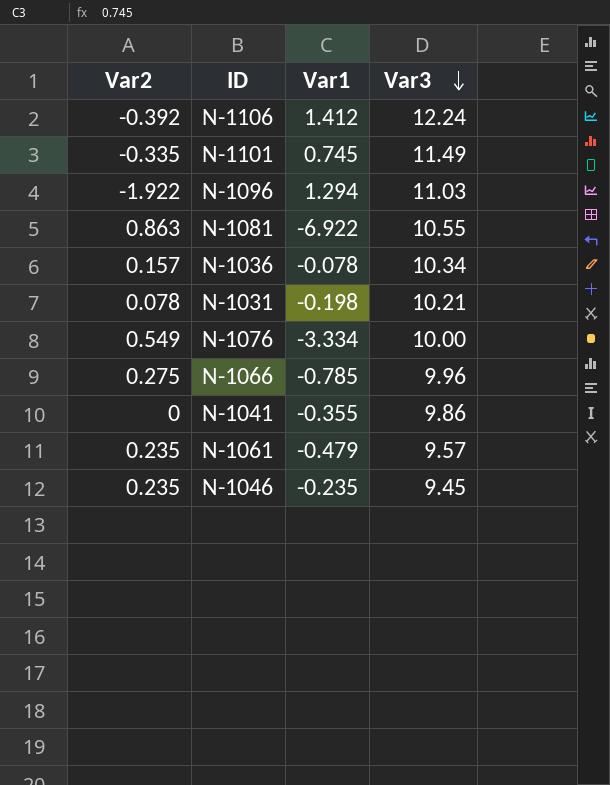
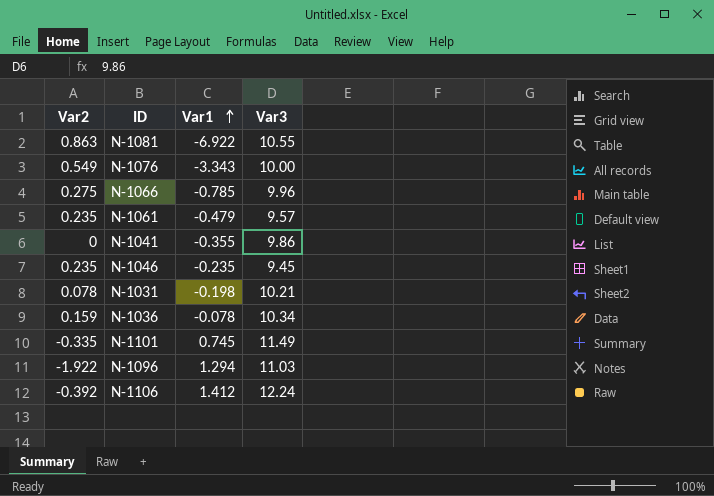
row order: Var3 descending -> Var1 ascending
N-1076 | Var1: -3.334 -> -3.343
N-1036 | Var2: 0.157 -> 0.159

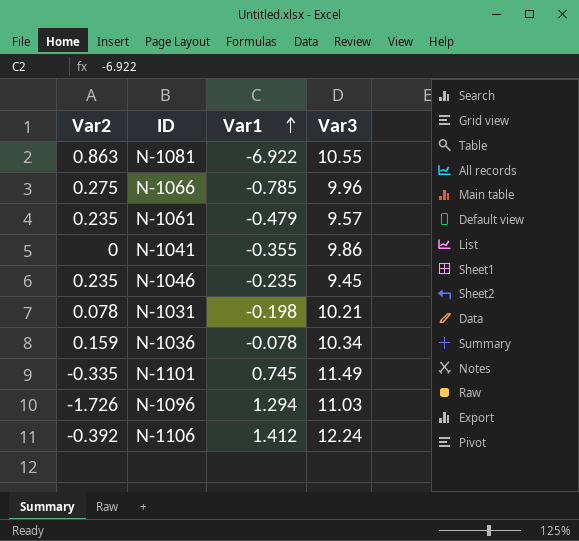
row N-1076: 0.549 | -3.343 | 10.00 -> none
N-1096 | Var2: -1.922 -> -1.726

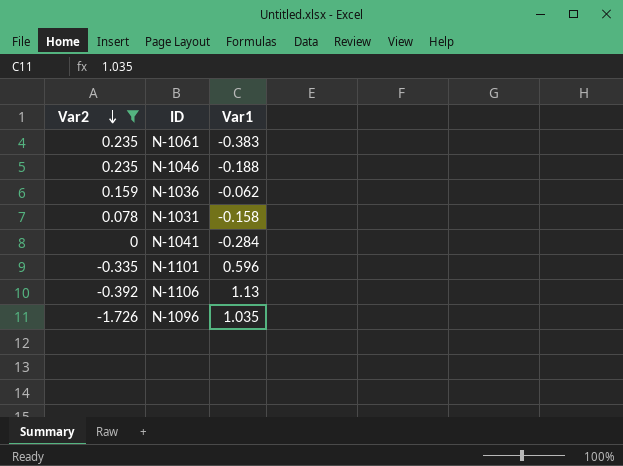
filter: none -> Var2 <= 0.235
row order: Var1 ascending -> Var2 descending
column Var3 | position: 4 -> none
N-1061 | Var1: -0.479 -> -0.383
N-1046 | Var1: -0.235 -> -0.188
N-1036 | Var1: -0.078 -> -0.062
N-1031 | Var1: -0.198 -> -0.158
N-1041 | Var1: -0.355 -> -0.284
N-1101 | Var1: 0.745 -> 0.596
N-1106 | Var1: 1.412 -> 1.13
N-1096 | Var1: 1.294 -> 1.035

